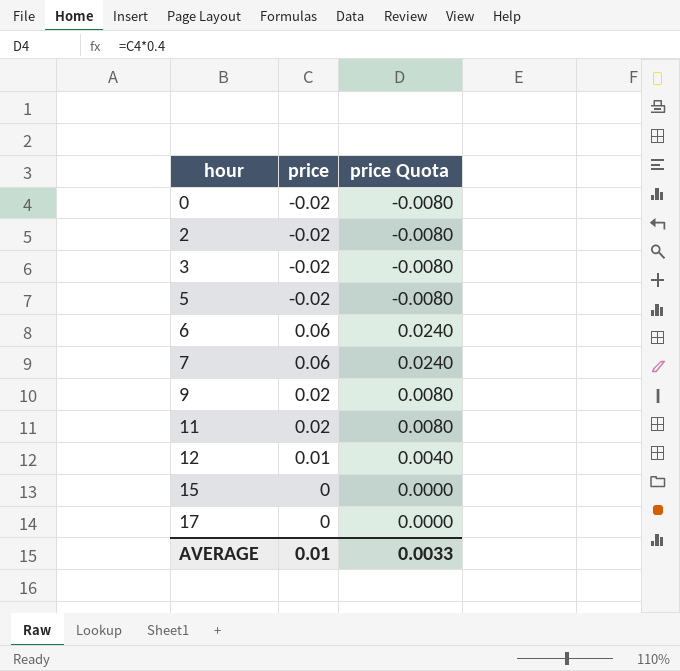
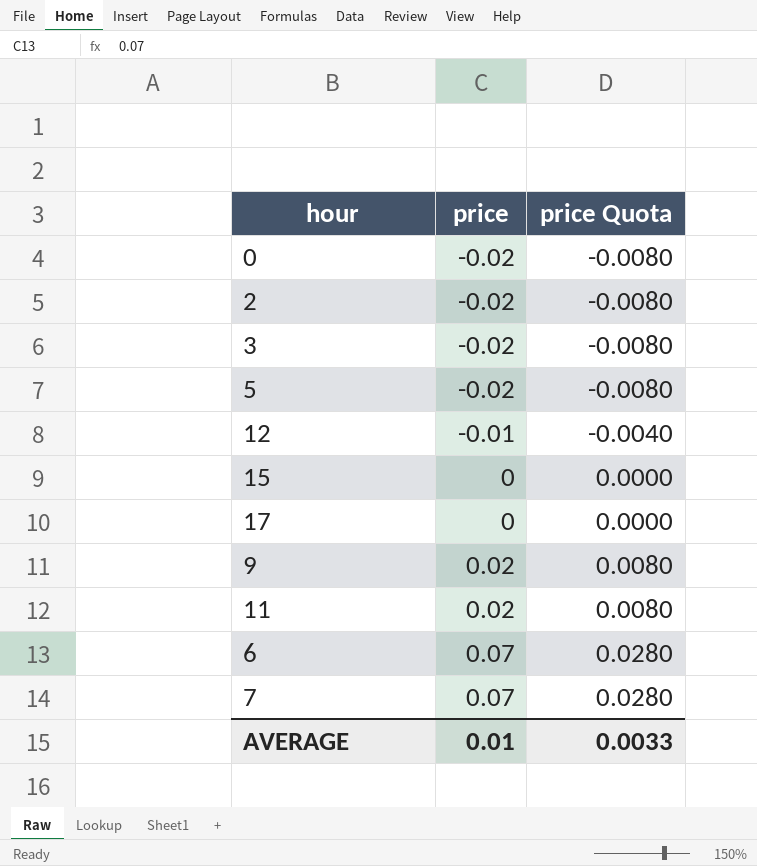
row order: hour ascending -> price ascending
12 | price: 0.01 -> -0.01
12 | price Quota: 0.0040 -> -0.0040
6 | price: 0.06 -> 0.07
6 | price Quota: 0.0240 -> 0.0280
7 | price: 0.06 -> 0.07
7 | price Quota: 0.0240 -> 0.0280

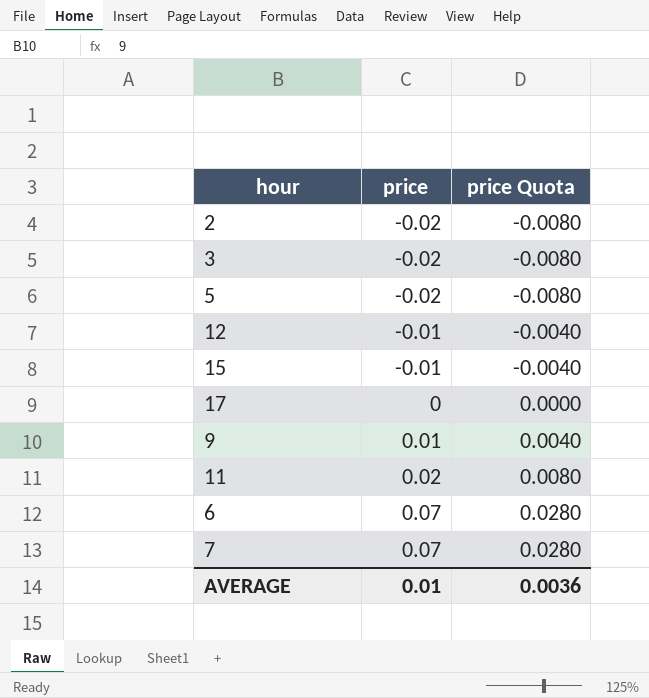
row 0: -0.02 | -0.0080 -> none
15 | price: 0 -> -0.01
15 | price Quota: 0.0000 -> -0.0040
9 | price: 0.02 -> 0.01
9 | price Quota: 0.0080 -> 0.0040
AVERAGE | price Quota: 0.0033 -> 0.0036

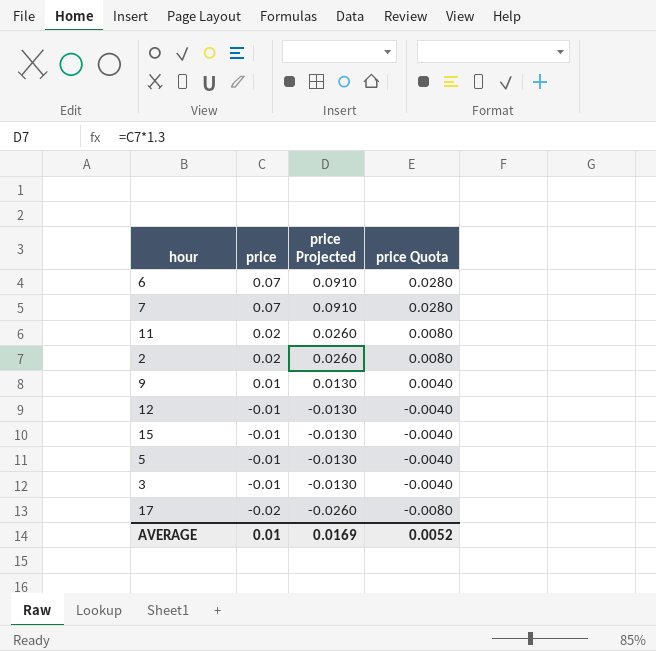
row order: price ascending -> price descending
column price Projected | formula: none -> [price] * 1.3
2 | price: -0.02 -> 0.02
2 | price Quota: -0.0080 -> 0.0080
5 | price: -0.02 -> -0.01
5 | price Quota: -0.0080 -> -0.0040
3 | price: -0.02 -> -0.01
3 | price Quota: -0.0080 -> -0.0040
17 | price: 0 -> -0.02
17 | price Quota: 0.0000 -> -0.0080
AVERAGE | price Quota: 0.0036 -> 0.0052

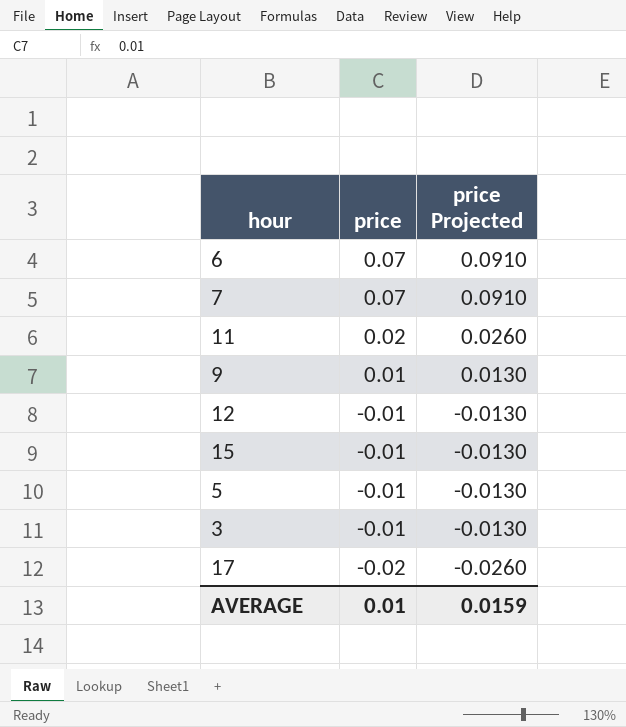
column price Quota | formula: [price] * 0.4 -> none
row 2: 0.02 | 0.0260 | 0.0080 -> none
AVERAGE | price Projected: 0.0169 -> 0.0159

